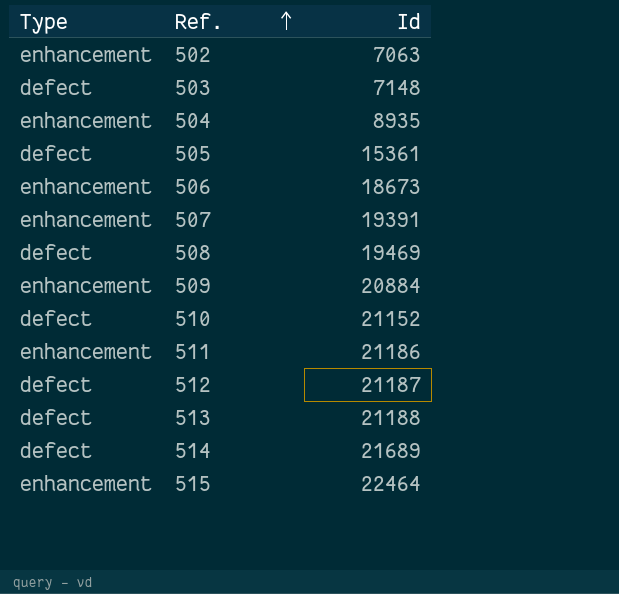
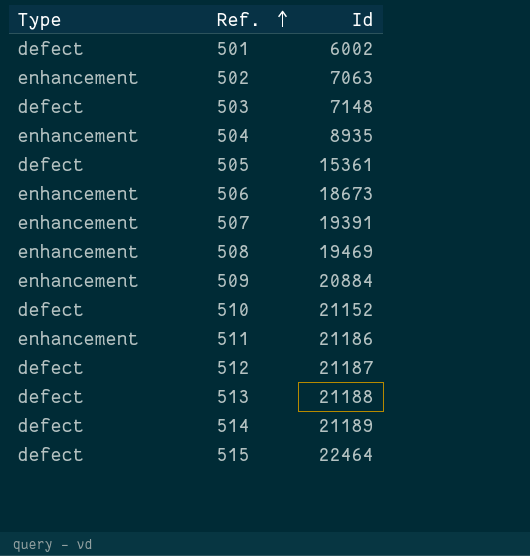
row 501: none -> defect | 6002
508 | Type: defect -> enhancement
514 | Id: 21689 -> 21189
515 | Type: enhancement -> defect

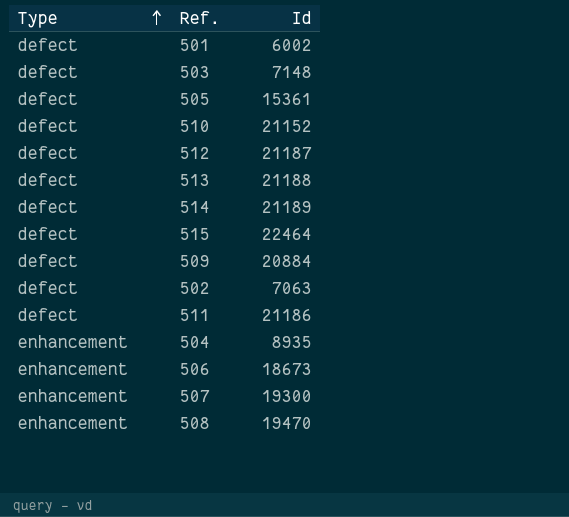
row order: Ref. ascending -> Type ascending
509 | Type: enhancement -> defect
502 | Type: enhancement -> defect
511 | Type: enhancement -> defect
507 | Id: 19391 -> 19300
508 | Id: 19469 -> 19470

